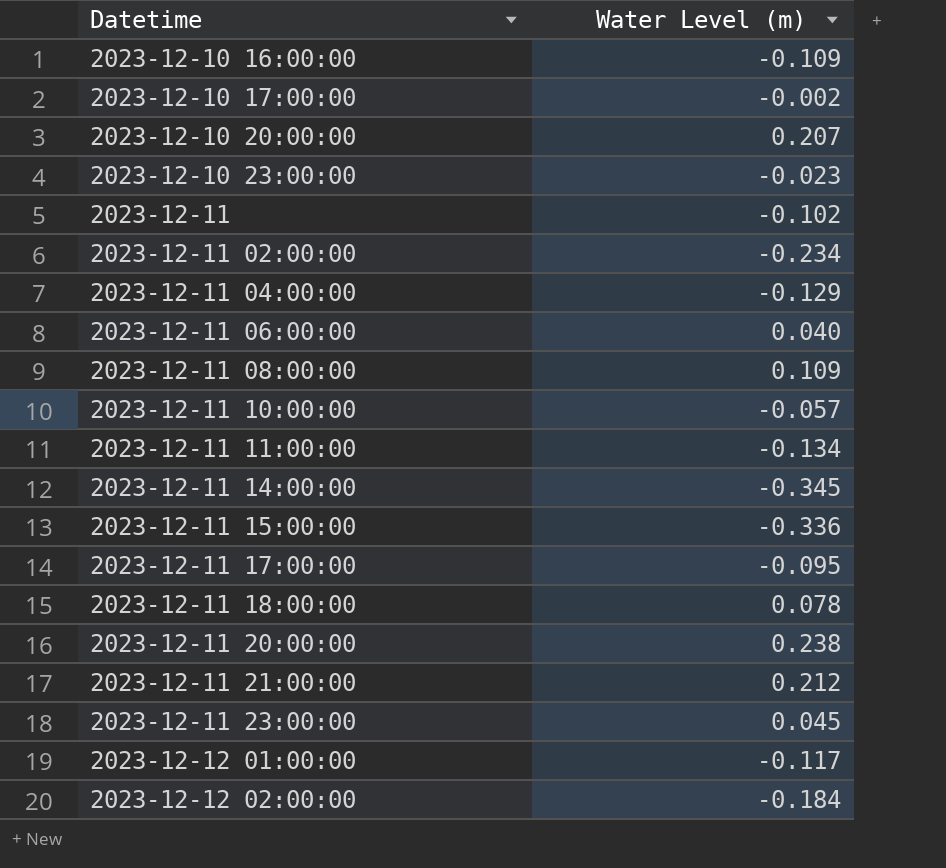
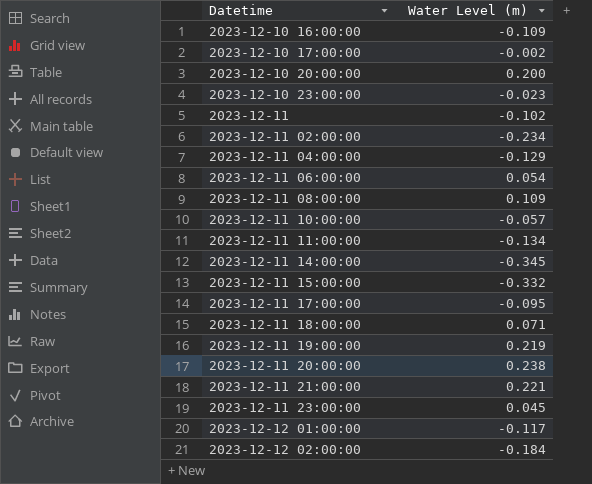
2023-12-10 20:00:00 | Water Level (m): 0.207 -> 0.200
2023-12-11 06:00:00 | Water Level (m): 0.040 -> 0.054
2023-12-11 15:00:00 | Water Level (m): -0.336 -> -0.332
2023-12-11 18:00:00 | Water Level (m): 0.078 -> 0.071
row 2023-12-11 19:00:00: none -> 0.219
2023-12-11 21:00:00 | Water Level (m): 0.212 -> 0.221

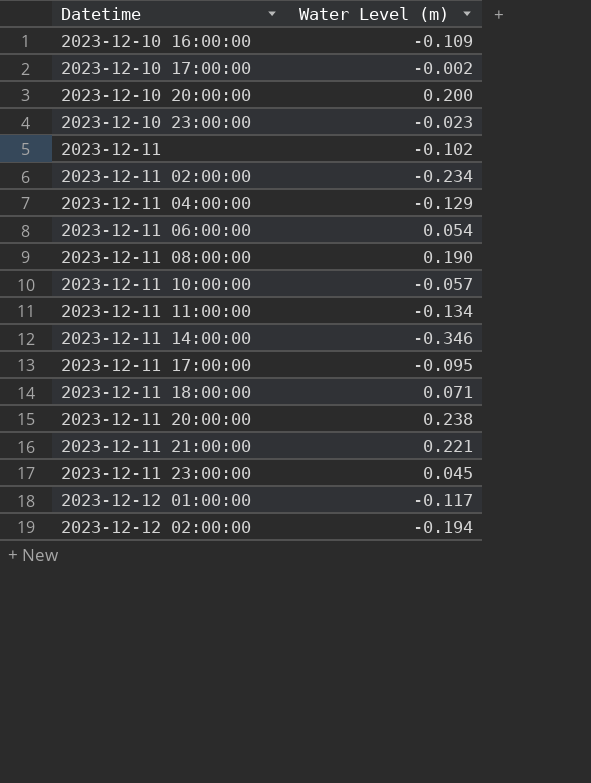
row 2023-12-11 15:00:00: -0.332 -> none
row 2023-12-11 19:00:00: 0.219 -> none
2023-12-11 08:00:00 | Water Level (m): 0.109 -> 0.190
2023-12-11 14:00:00 | Water Level (m): -0.345 -> -0.346
2023-12-12 02:00:00 | Water Level (m): -0.184 -> -0.194

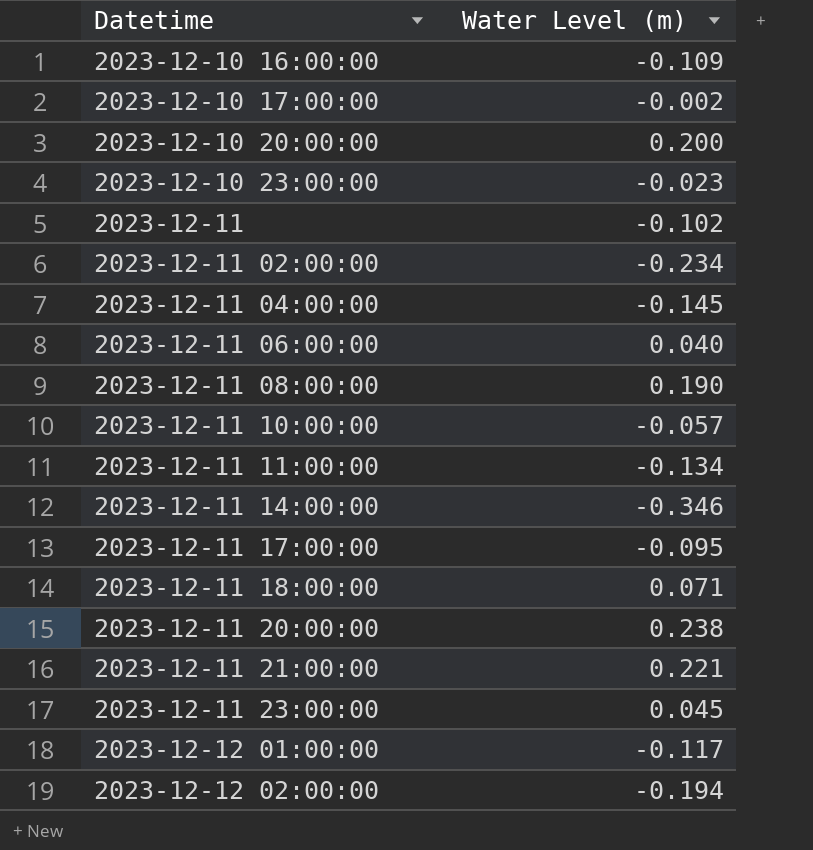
2023-12-11 04:00:00 | Water Level (m): -0.129 -> -0.145
2023-12-11 06:00:00 | Water Level (m): 0.054 -> 0.040

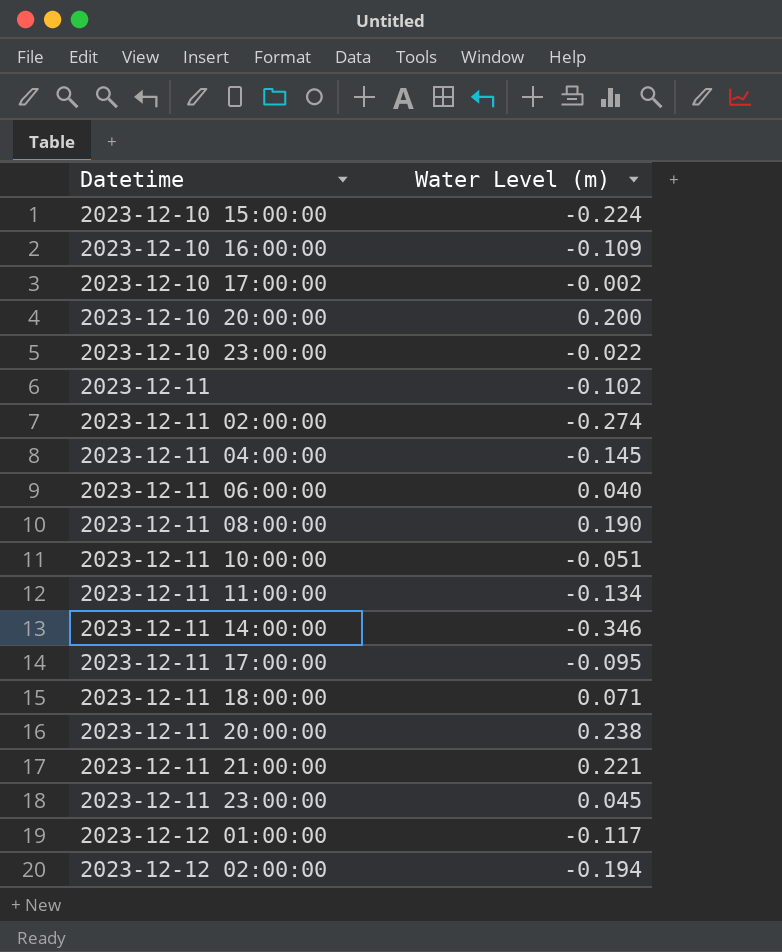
row 2023-12-10 15:00:00: none -> -0.224
2023-12-10 23:00:00 | Water Level (m): -0.023 -> -0.022
2023-12-11 02:00:00 | Water Level (m): -0.234 -> -0.274
2023-12-11 10:00:00 | Water Level (m): -0.057 -> -0.051

